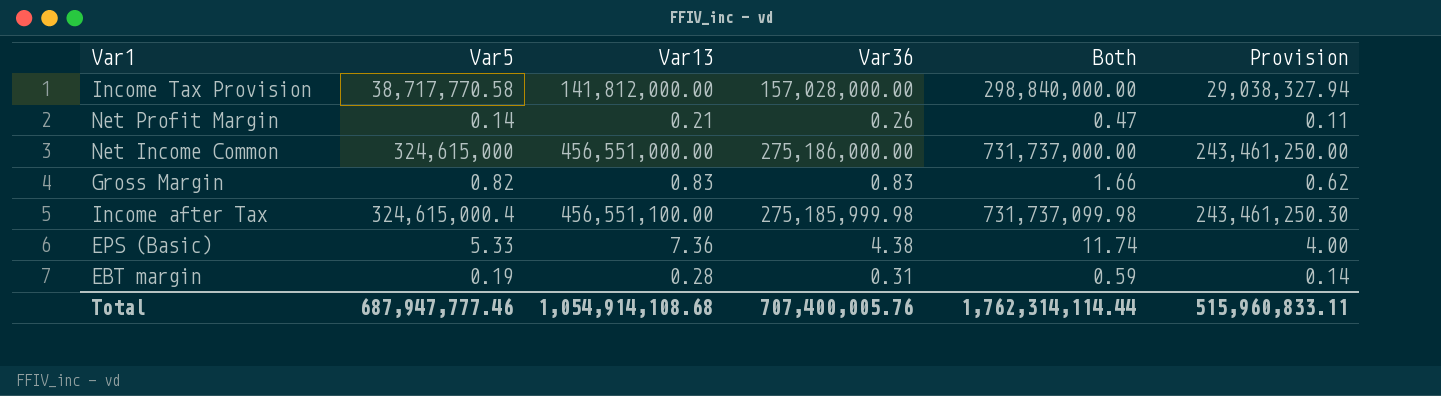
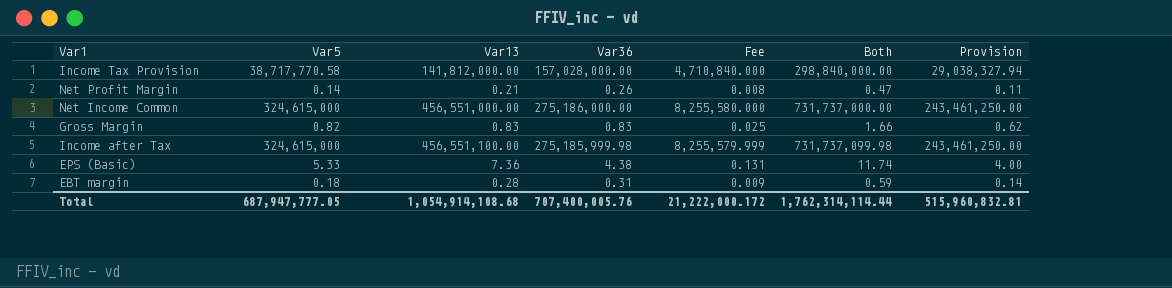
column Fee | formula: none -> [Var36] * 0.03
Income after Tax | Var5: 324,615,000.4 -> 324,615,000
Income after Tax | Provision: 243,461,250.30 -> 243,461,250.00
EBT margin | Var5: 0.19 -> 0.18
Total | Var5: 687,947,777.46 -> 687,947,777.05
Total | Provision: 515,960,833.11 -> 515,960,832.81

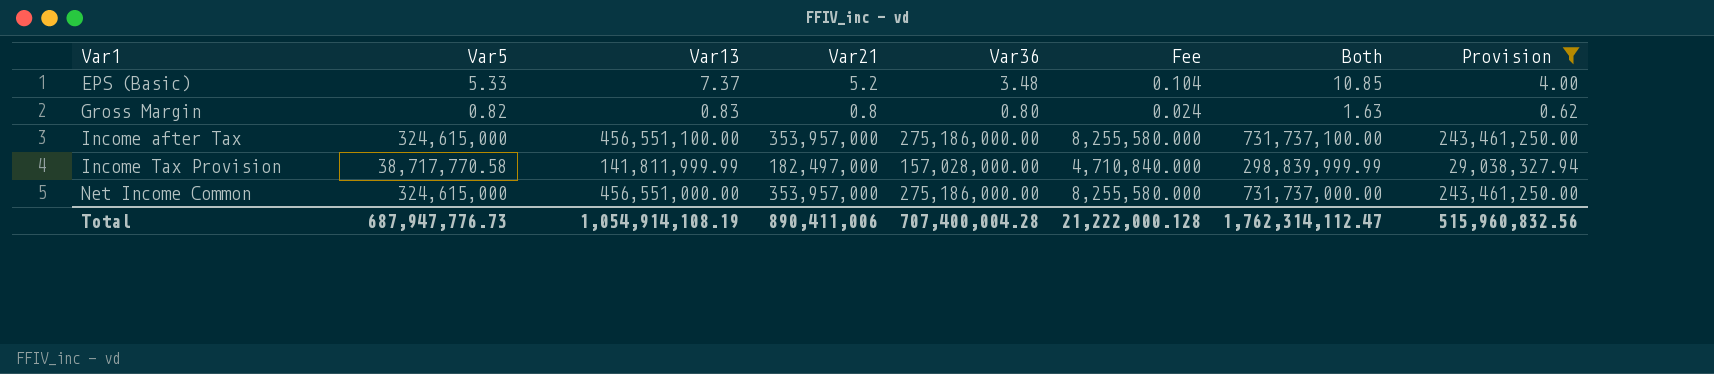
filter: none -> Provision >= 0.62
row order: none -> Var1 ascending
column Var21 | position: none -> 4
EPS (Basic) | Var13: 7.36 -> 7.37
EPS (Basic) | Var36: 4.38 -> 3.48
EPS (Basic) | Fee: 0.131 -> 0.104
EPS (Basic) | Both: 11.74 -> 10.85
Gross Margin | Var36: 0.83 -> 0.80
Gross Margin | Fee: 0.025 -> 0.024
Gross Margin | Both: 1.66 -> 1.63
Income after Tax | Var36: 275,185,999.98 -> 275,186,000.00
Income after Tax | Fee: 8,255,579.999 -> 8,255,580.000
Income after Tax | Both: 731,737,099.98 -> 731,737,100.00
Income Tax Provision | Var13: 141,812,000.00 -> 141,811,999.99
Income Tax Provision | Both: 298,840,000.00 -> 298,839,999.99
Total | Var5: 687,947,777.05 -> 687,947,776.73
Total | Var13: 1,054,914,108.68 -> 1,054,914,108.19
Total | Var36: 707,400,005.76 -> 707,400,004.28
Total | Fee: 21,222,000.172 -> 21,222,000.128
Total | Both: 1,762,314,114.44 -> 1,762,314,112.47
Total | Provision: 515,960,832.81 -> 515,960,832.56

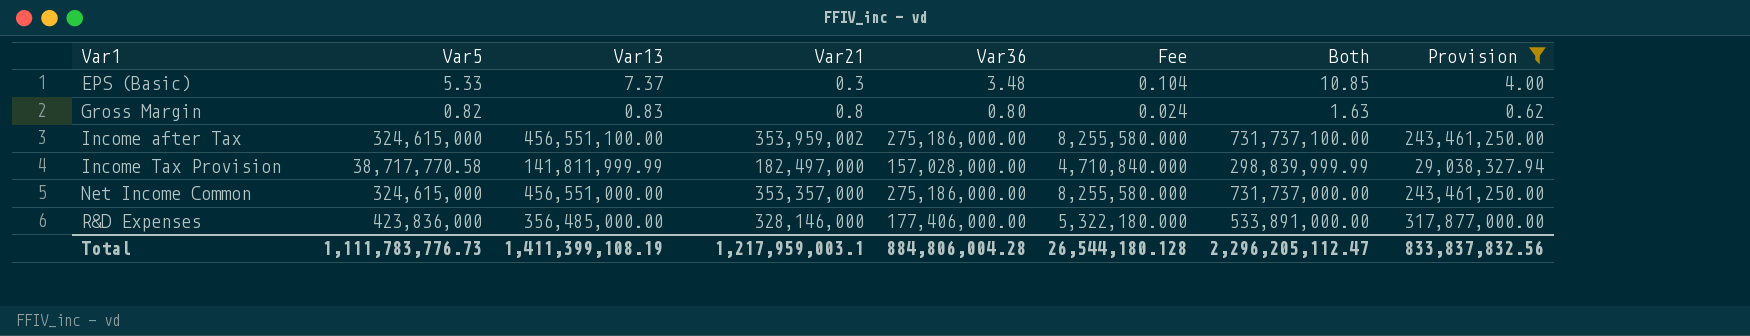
EPS (Basic) | Var21: 5.2 -> 0.3
Income after Tax | Var21: 353,957,000 -> 353,959,002
Net Income Common | Var21: 353,957,000 -> 353,357,000
row R&D Expenses: none -> 423,836,000 | 356,485,000.00 | 328,146,000 | 177,406,000.00 | 5,322,180.000 | 533,891,000.00 | 317,877,000.00
Total | Var5: 687,947,776.73 -> 1,111,783,776.73
Total | Var13: 1,054,914,108.19 -> 1,411,399,108.19
Total | Var21: 890,411,006 -> 1,217,959,003.1
Total | Var36: 707,400,004.28 -> 884,806,004.28
Total | Fee: 21,222,000.128 -> 26,544,180.128
Total | Both: 1,762,314,112.47 -> 2,296,205,112.47
Total | Provision: 515,960,832.56 -> 833,837,832.56

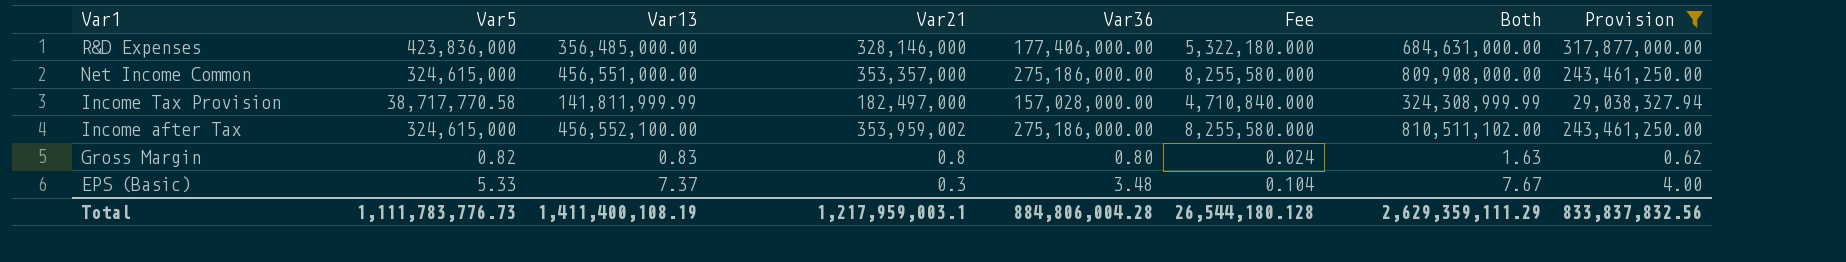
row order: Var1 ascending -> Var1 descending
column Both | formula: [Var13] + [Var36] -> [Var13] + [Var21]
Income after Tax | Var13: 456,551,100.00 -> 456,552,100.00
Total | Var13: 1,411,399,108.19 -> 1,411,400,108.19
Total | Both: 2,296,205,112.47 -> 2,629,359,111.29

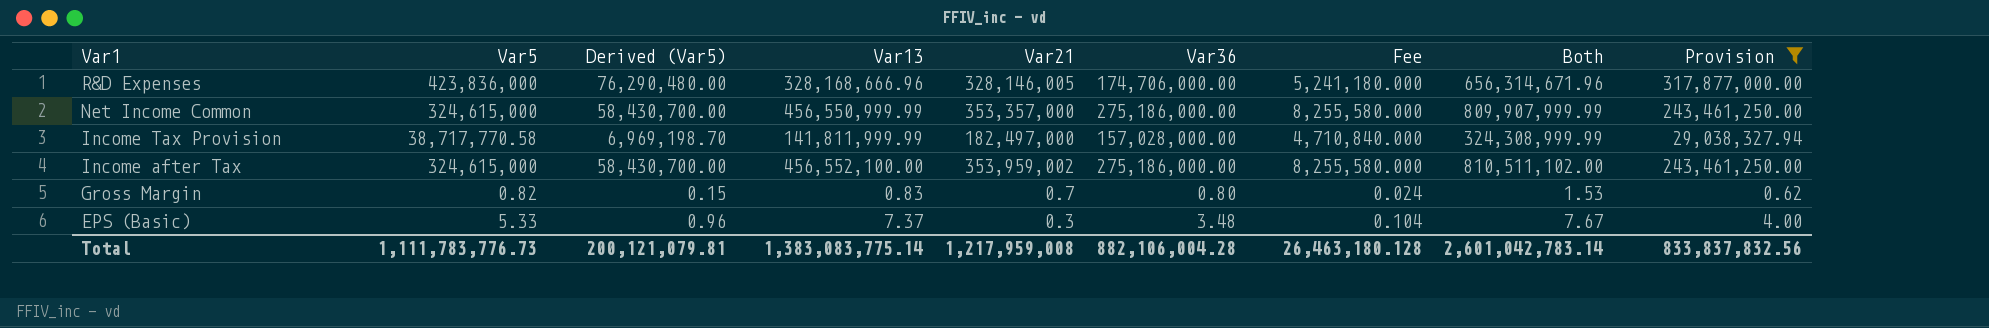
column Derived (Var5) | formula: none -> [Var5] * 0.18
R&D Expenses | Var13: 356,485,000.00 -> 328,168,666.96
R&D Expenses | Var21: 328,146,000 -> 328,146,005
R&D Expenses | Var36: 177,406,000.00 -> 174,706,000.00
R&D Expenses | Fee: 5,322,180.000 -> 5,241,180.000
R&D Expenses | Both: 684,631,000.00 -> 656,314,671.96
Net Income Common | Var13: 456,551,000.00 -> 456,550,999.99
Net Income Common | Both: 809,908,000.00 -> 809,907,999.99
Gross Margin | Var21: 0.8 -> 0.7
Gross Margin | Both: 1.63 -> 1.53
Total | Var13: 1,411,400,108.19 -> 1,383,083,775.14
Total | Var21: 1,217,959,003.1 -> 1,217,959,008
Total | Var36: 884,806,004.28 -> 882,106,004.28
Total | Fee: 26,544,180.128 -> 26,463,180.128
Total | Both: 2,629,359,111.29 -> 2,601,042,783.14

